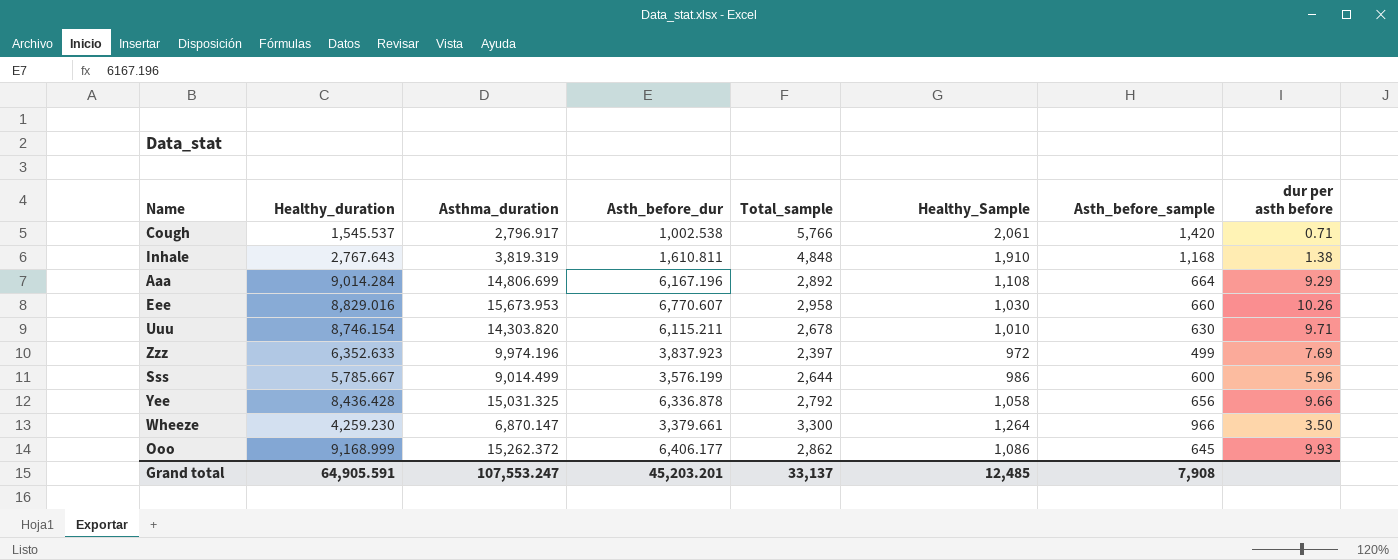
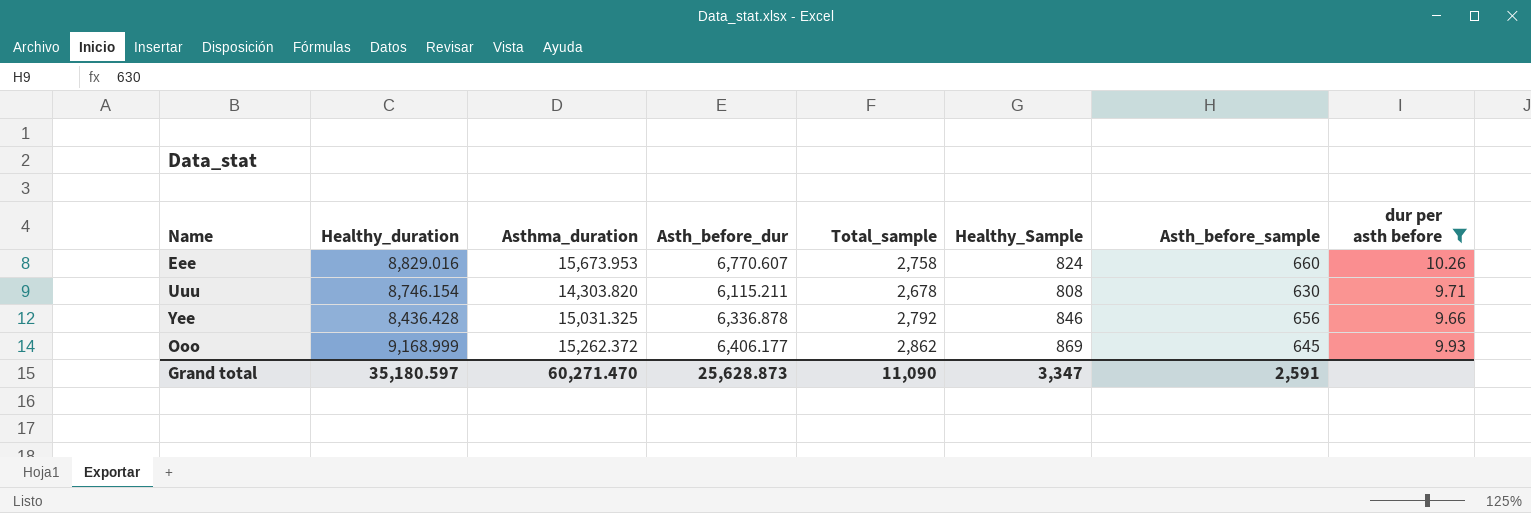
filter: none -> dur per asth before >= 9.66
Eee | Total_sample: 2,958 -> 2,758
Eee | Healthy_Sample: 1,030 -> 824
Uuu | Healthy_Sample: 1,010 -> 808
Yee | Healthy_Sample: 1,058 -> 846
Ooo | Healthy_Sample: 1,086 -> 869
Grand total | Healthy_duration: 64,905.591 -> 35,180.597
Grand total | Asthma_duration: 107,553.247 -> 60,271.470
Grand total | Asth_before_dur: 45,203.201 -> 25,628.873
Grand total | Total_sample: 33,137 -> 11,090
Grand total | Healthy_Sample: 12,485 -> 3,347
Grand total | Asth_before_sample: 7,908 -> 2,591

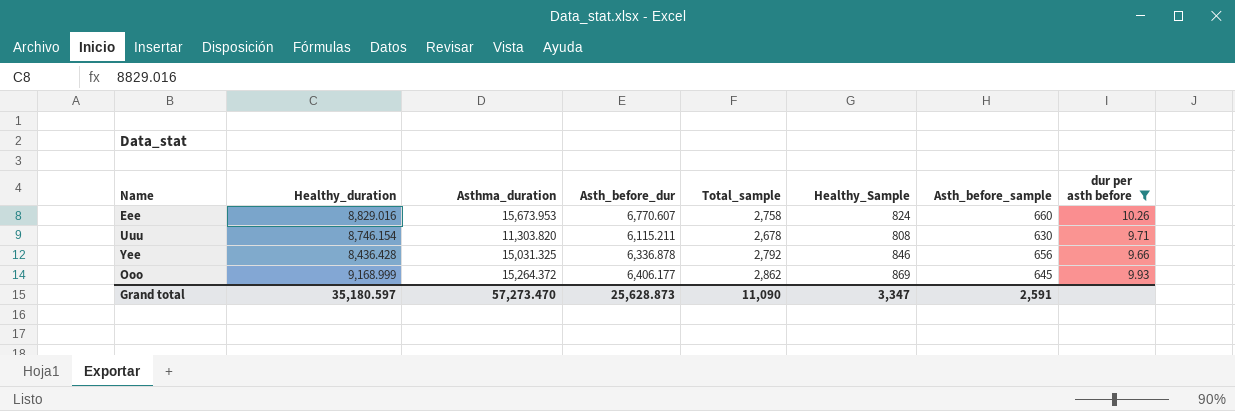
Uuu | Asthma_duration: 14,303.820 -> 11,303.820
Ooo | Asthma_duration: 15,262.372 -> 15,264.372
Grand total | Asthma_duration: 60,271.470 -> 57,273.470

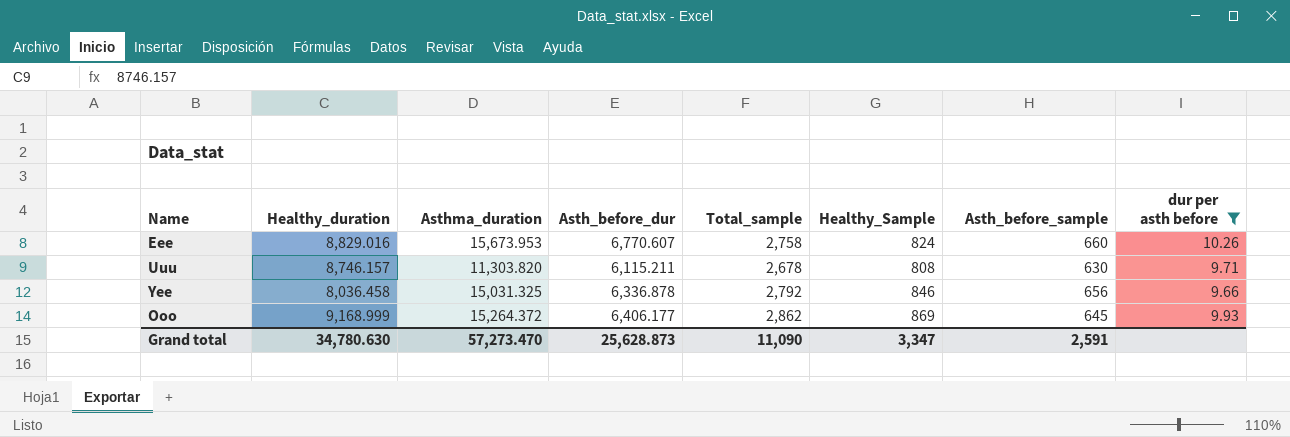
Uuu | Healthy_duration: 8,746.154 -> 8,746.157
Yee | Healthy_duration: 8,436.428 -> 8,036.458
Grand total | Healthy_duration: 35,180.597 -> 34,780.630

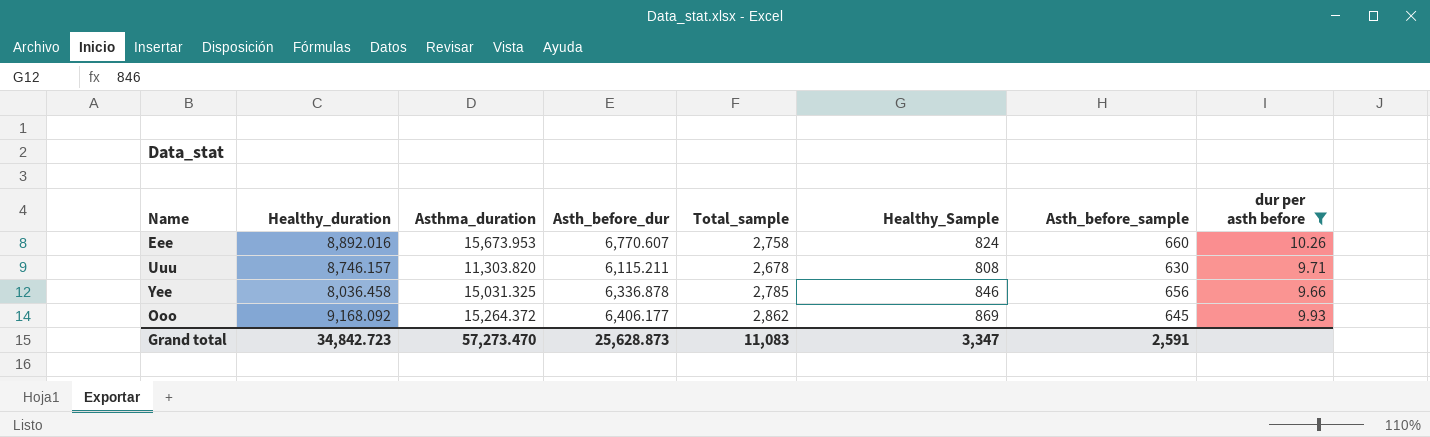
Eee | Healthy_duration: 8,829.016 -> 8,892.016
Yee | Total_sample: 2,792 -> 2,785
Ooo | Healthy_duration: 9,168.999 -> 9,168.092
Grand total | Healthy_duration: 34,780.630 -> 34,842.723
Grand total | Total_sample: 11,090 -> 11,083

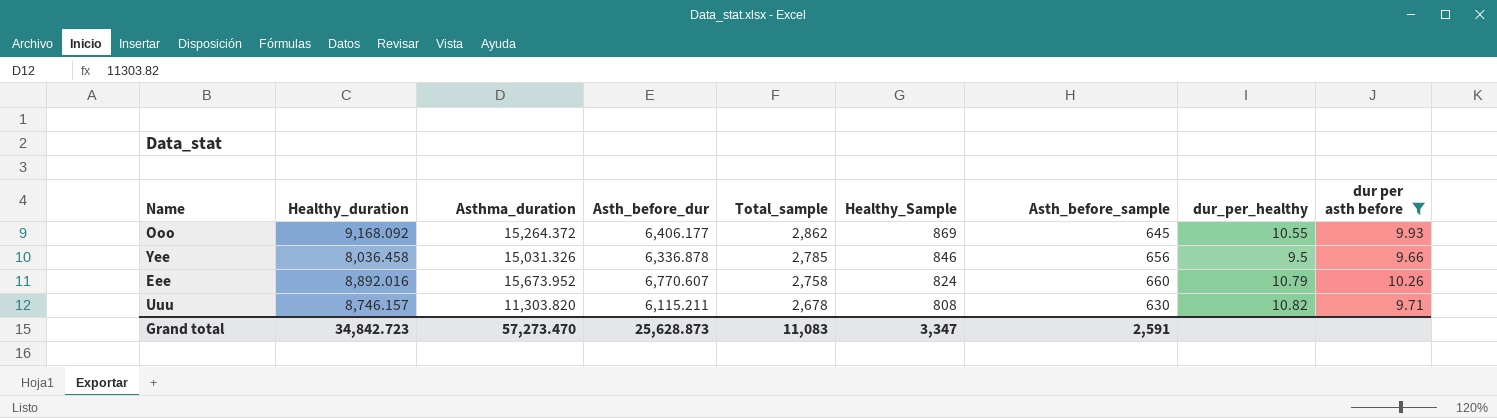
row order: none -> Total_sample descending
column dur_per_healthy | formula: none -> [Healthy_duration] / [Healthy_Sample]
Yee | Asthma_duration: 15,031.325 -> 15,031.326
Eee | Asthma_duration: 15,673.953 -> 15,673.952

